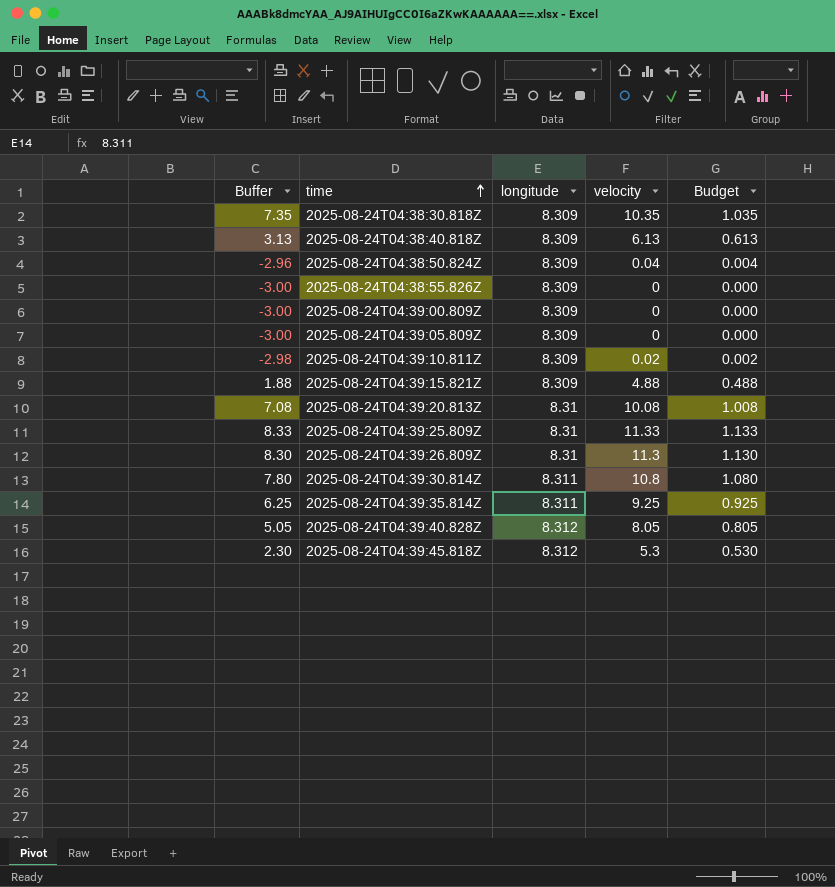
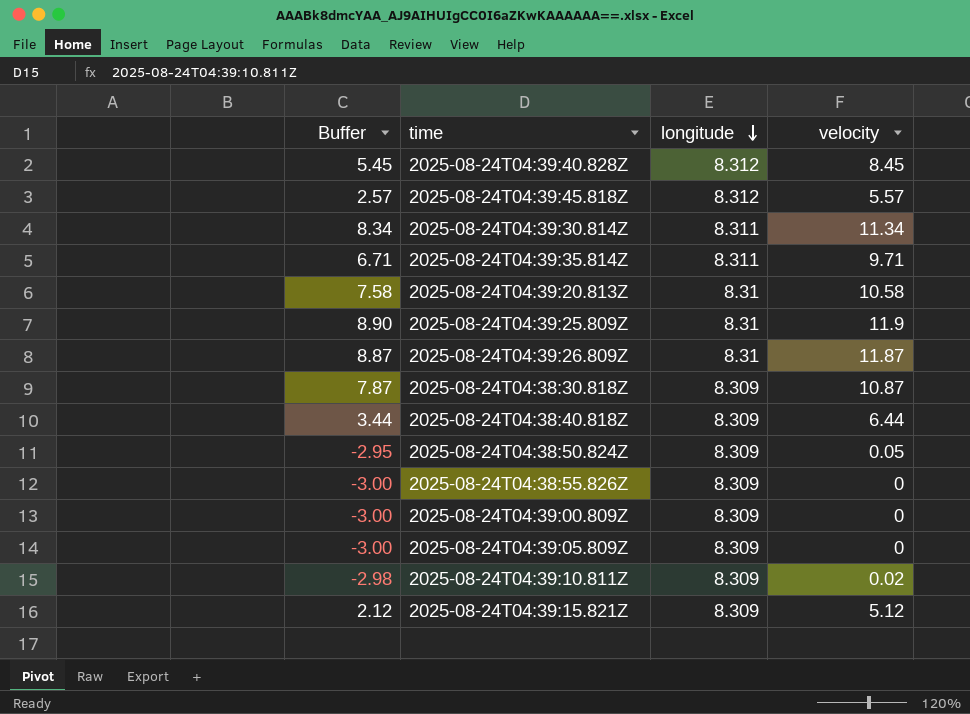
row order: time ascending -> longitude descending
column Budget | formula: [velocity] * 0.1 -> none
2025-08-24T04:39:40.828Z | Buffer: 5.05 -> 5.45
2025-08-24T04:39:40.828Z | velocity: 8.05 -> 8.45
2025-08-24T04:39:45.818Z | Buffer: 2.30 -> 2.57
2025-08-24T04:39:45.818Z | velocity: 5.3 -> 5.57
2025-08-24T04:39:30.814Z | Buffer: 7.80 -> 8.34
2025-08-24T04:39:30.814Z | velocity: 10.8 -> 11.34
2025-08-24T04:39:35.814Z | Buffer: 6.25 -> 6.71
2025-08-24T04:39:35.814Z | velocity: 9.25 -> 9.71
2025-08-24T04:39:20.813Z | Buffer: 7.08 -> 7.58
2025-08-24T04:39:20.813Z | velocity: 10.08 -> 10.58
2025-08-24T04:39:25.809Z | Buffer: 8.33 -> 8.90
2025-08-24T04:39:25.809Z | velocity: 11.33 -> 11.9
2025-08-24T04:39:26.809Z | Buffer: 8.30 -> 8.87
2025-08-24T04:39:26.809Z | velocity: 11.3 -> 11.87
2025-08-24T04:38:30.818Z | Buffer: 7.35 -> 7.87
2025-08-24T04:38:30.818Z | velocity: 10.35 -> 10.87
2025-08-24T04:38:40.818Z | Buffer: 3.13 -> 3.44
2025-08-24T04:38:40.818Z | velocity: 6.13 -> 6.44
2025-08-24T04:38:50.824Z | Buffer: -2.96 -> -2.95
2025-08-24T04:38:50.824Z | velocity: 0.04 -> 0.05
2025-08-24T04:39:15.821Z | Buffer: 1.88 -> 2.12
2025-08-24T04:39:15.821Z | velocity: 4.88 -> 5.12

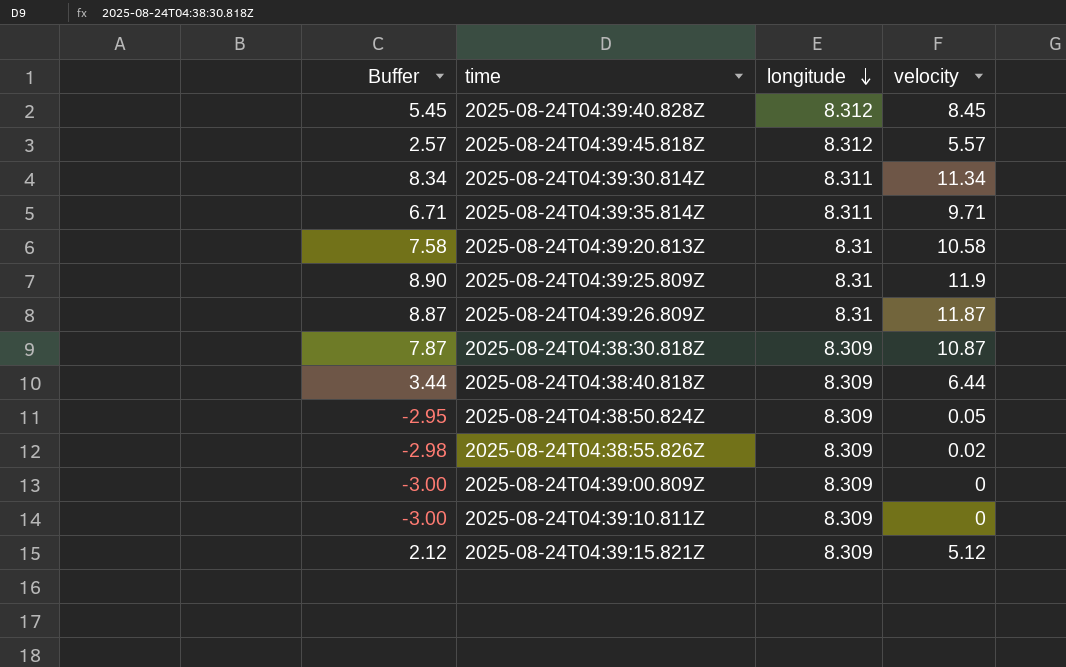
row 2025-08-24T04:39:05.809Z: -3.00 | 8.309 | 0 -> none
2025-08-24T04:38:55.826Z | Buffer: -3.00 -> -2.98
2025-08-24T04:38:55.826Z | velocity: 0 -> 0.02
2025-08-24T04:39:10.811Z | Buffer: -2.98 -> -3.00
2025-08-24T04:39:10.811Z | velocity: 0.02 -> 0

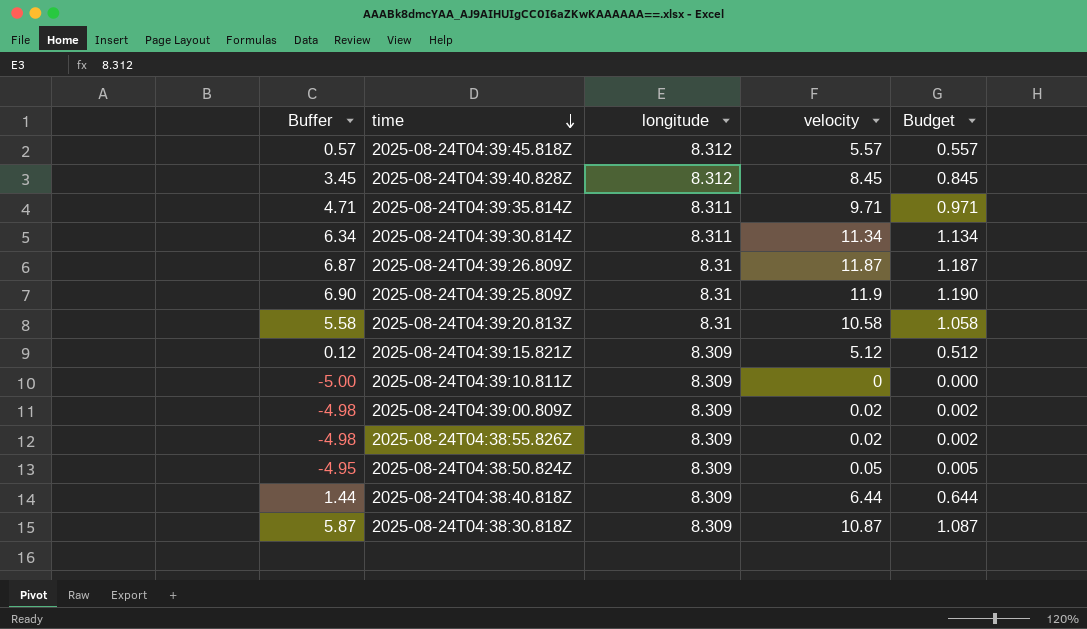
row order: longitude descending -> time descending
column Buffer | formula: [velocity] - 3 -> [velocity] - 5
column Budget | formula: none -> [velocity] * 0.1
2025-08-24T04:39:00.809Z | velocity: 0 -> 0.02

